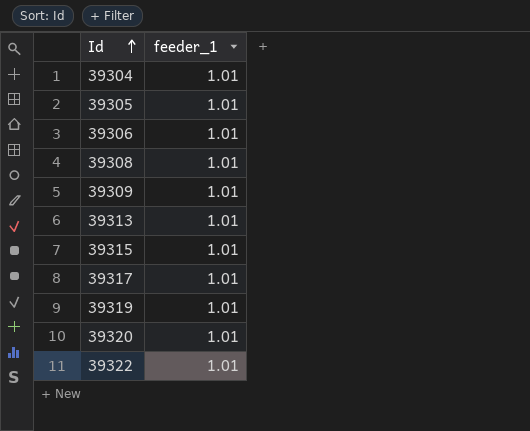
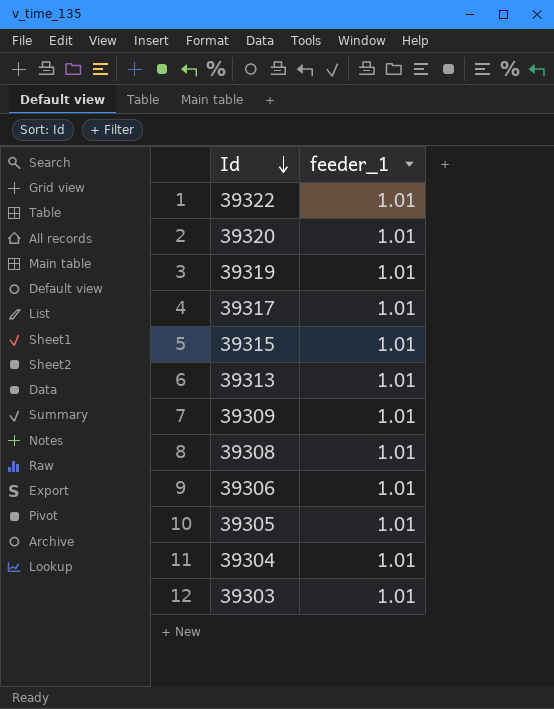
row order: Id ascending -> Id descending
row 39303: none -> 1.01

